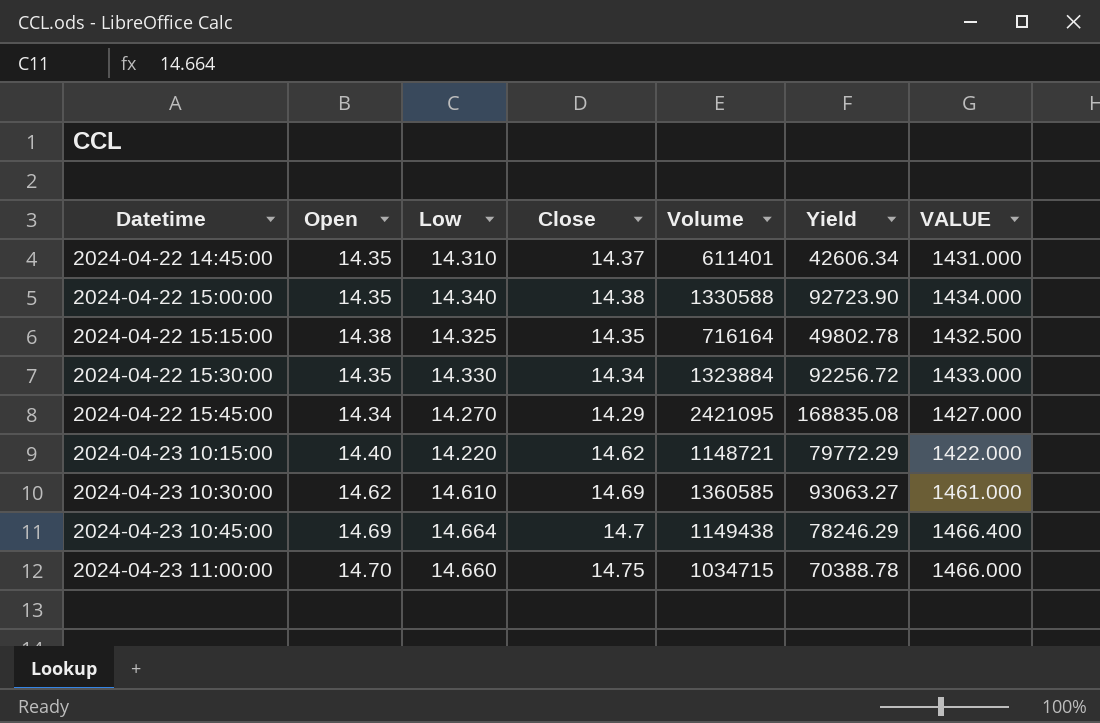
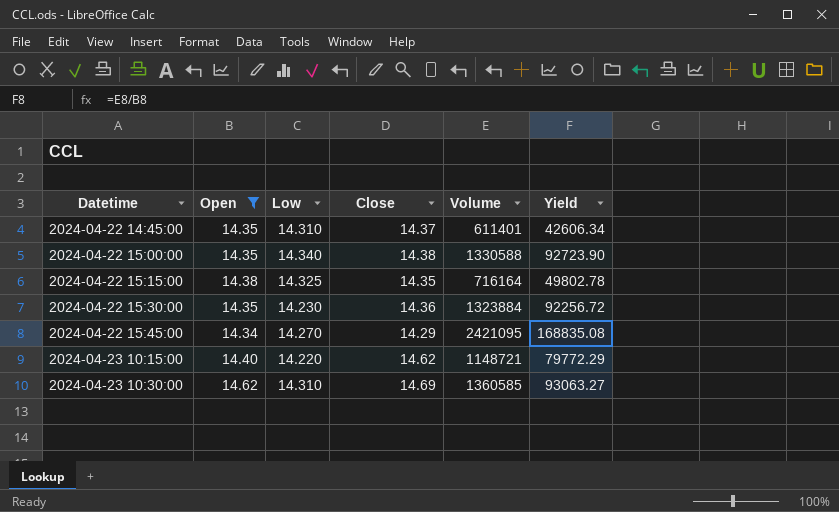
filter: none -> Open <= 14.62
column VALUE | formula: [Low] * 100 -> none
2024-04-22 15:30:00 | Low: 14.330 -> 14.230
2024-04-22 15:30:00 | Close: 14.34 -> 14.36
2024-04-23 10:30:00 | Low: 14.610 -> 14.310

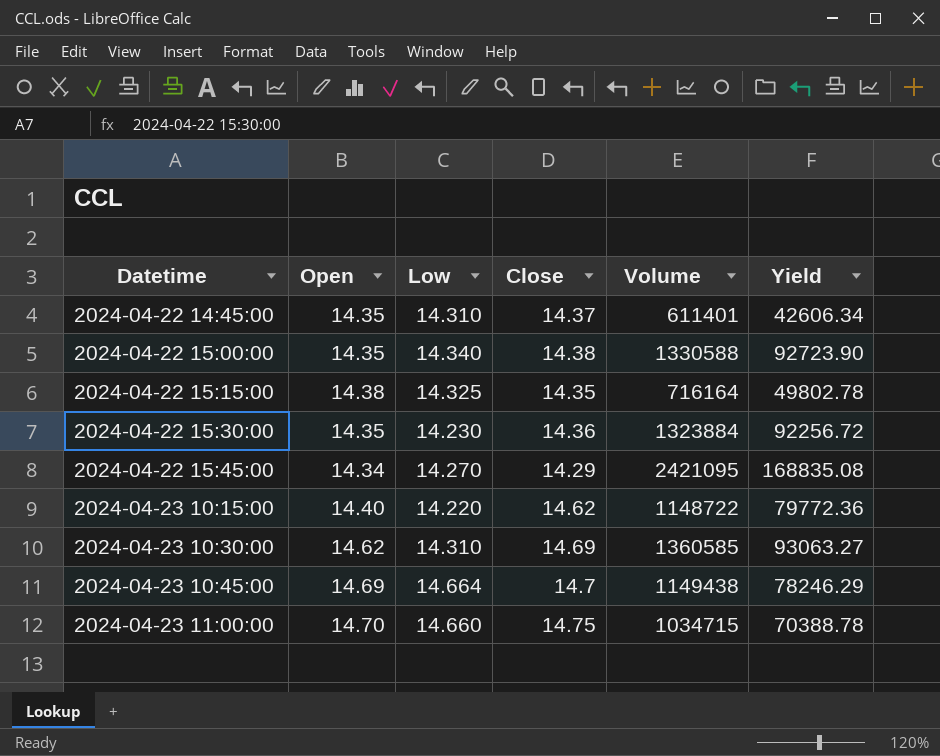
filter: Open <= 14.62 -> none
2024-04-23 10:15:00 | Volume: 1148721 -> 1148722
2024-04-23 10:15:00 | Yield: 79772.29 -> 79772.36

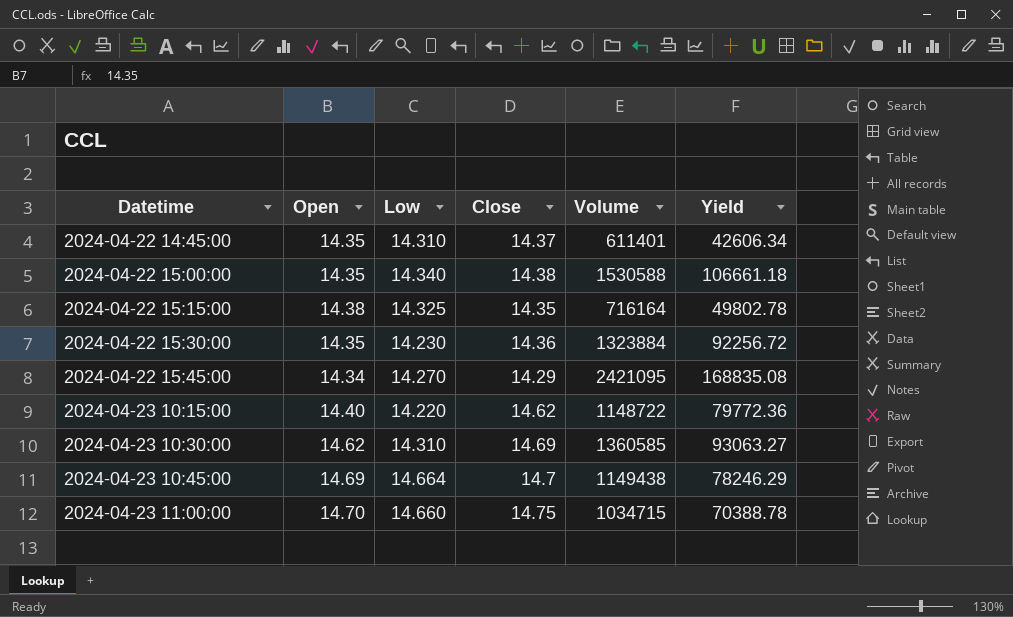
2024-04-22 15:00:00 | Volume: 1330588 -> 1530588
2024-04-22 15:00:00 | Yield: 92723.90 -> 106661.18

